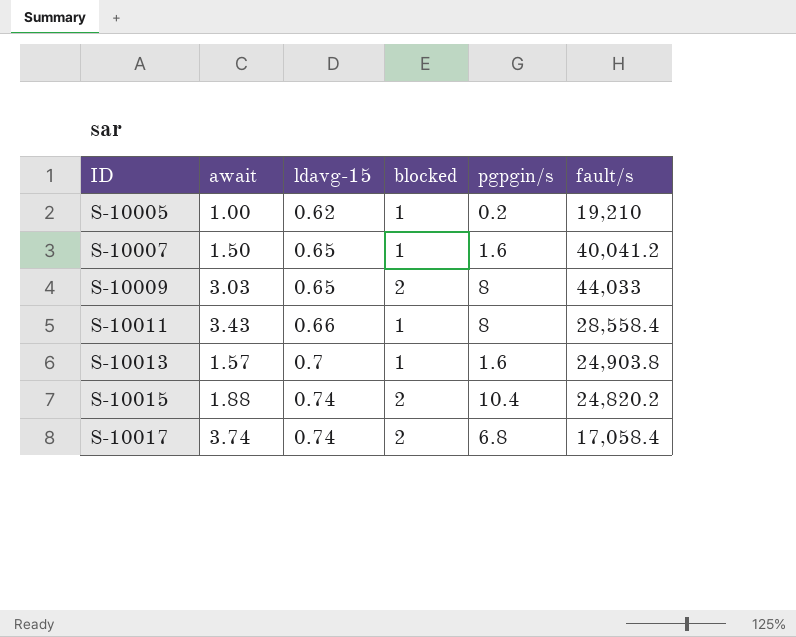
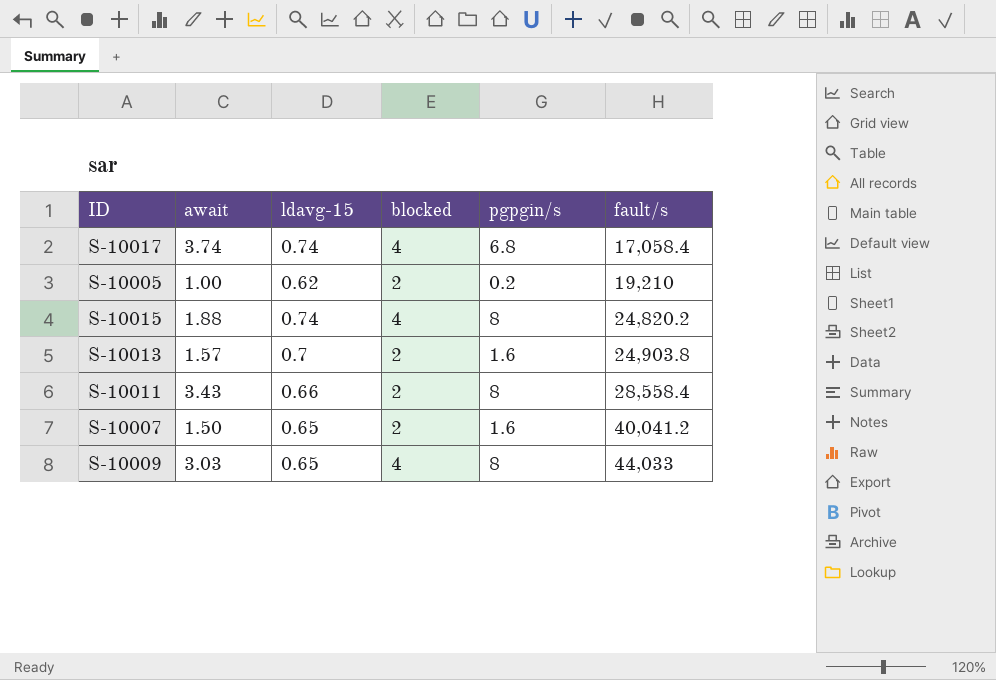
row order: ID ascending -> fault/s ascending
S-10017 | blocked: 2 -> 4
S-10005 | blocked: 1 -> 2
S-10015 | blocked: 2 -> 4
S-10015 | pgpgin/s: 10.4 -> 8
S-10013 | blocked: 1 -> 2
S-10011 | blocked: 1 -> 2
S-10007 | blocked: 1 -> 2
S-10009 | blocked: 2 -> 4

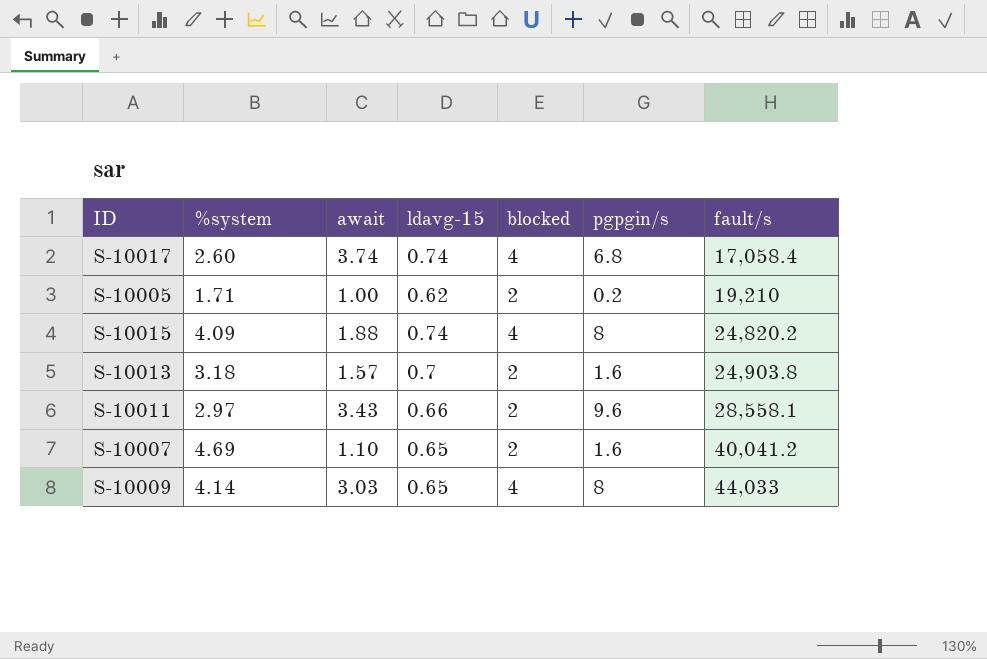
column %system | position: none -> 2
S-10011 | pgpgin/s: 8 -> 9.6
S-10011 | fault/s: 28,558.4 -> 28,558.1
S-10007 | await: 1.50 -> 1.10

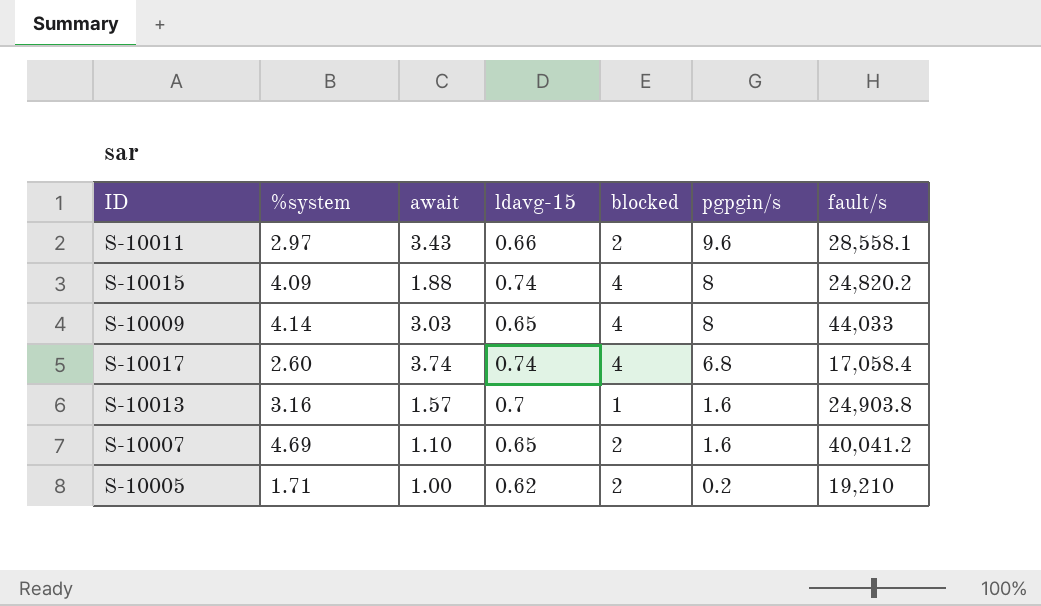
row order: fault/s ascending -> pgpgin/s descending
S-10013 | %system: 3.18 -> 3.16
S-10013 | blocked: 2 -> 1

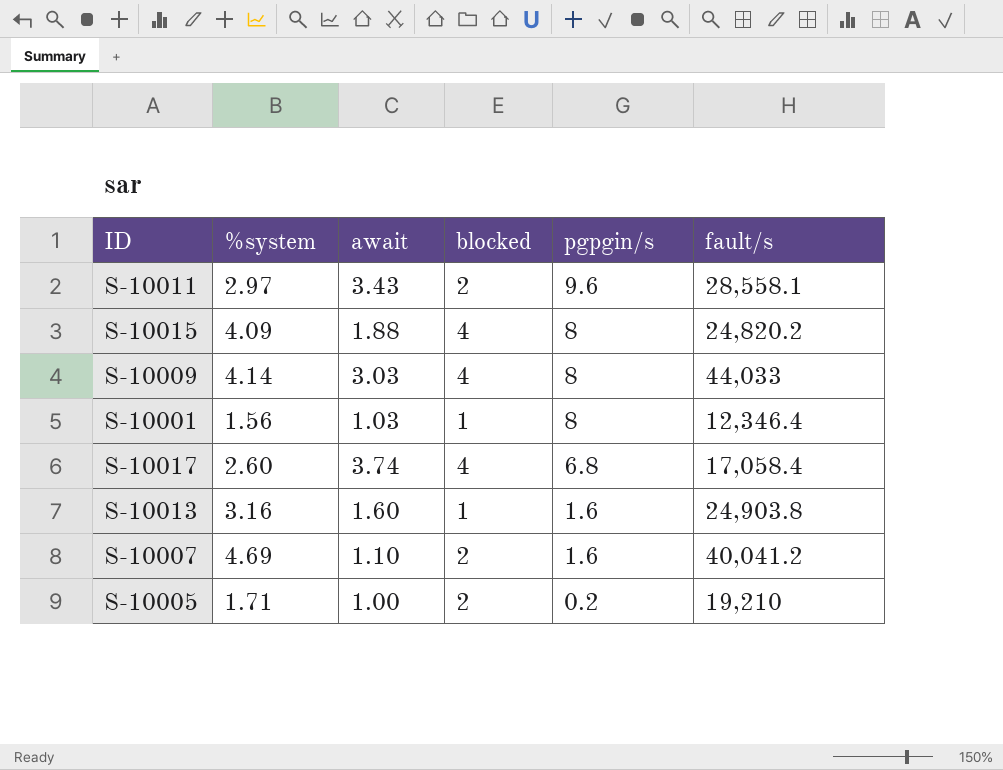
column ldavg-15 | position: 4 -> none
row S-10001: none -> 1.56 | 1.03 | 1 | 8 | 12,346.4
S-10013 | await: 1.57 -> 1.60

